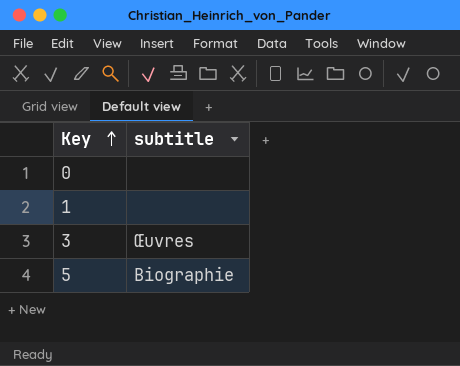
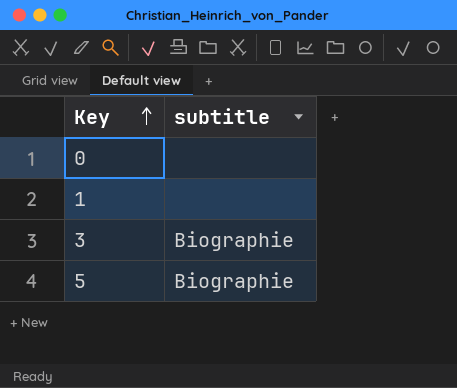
3 | subtitle: Œuvres -> Biographie

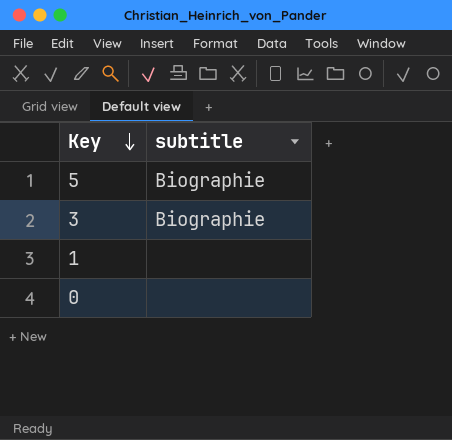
row order: Key ascending -> Key descending

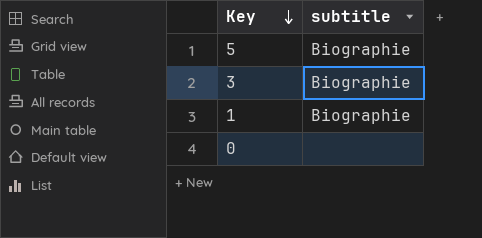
1 | subtitle: none -> Biographie

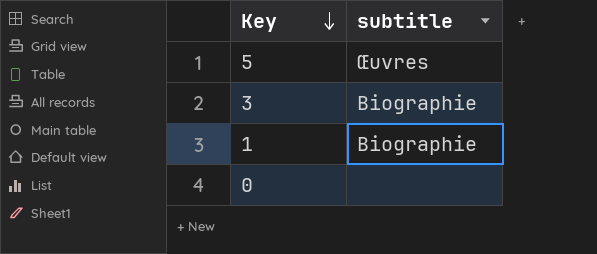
5 | subtitle: Biographie -> Œuvres

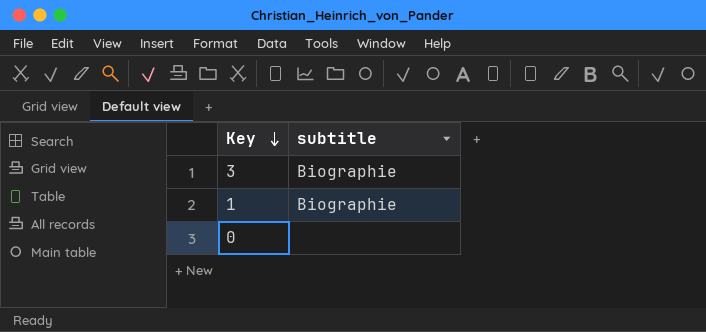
row 5: Œuvres -> none

